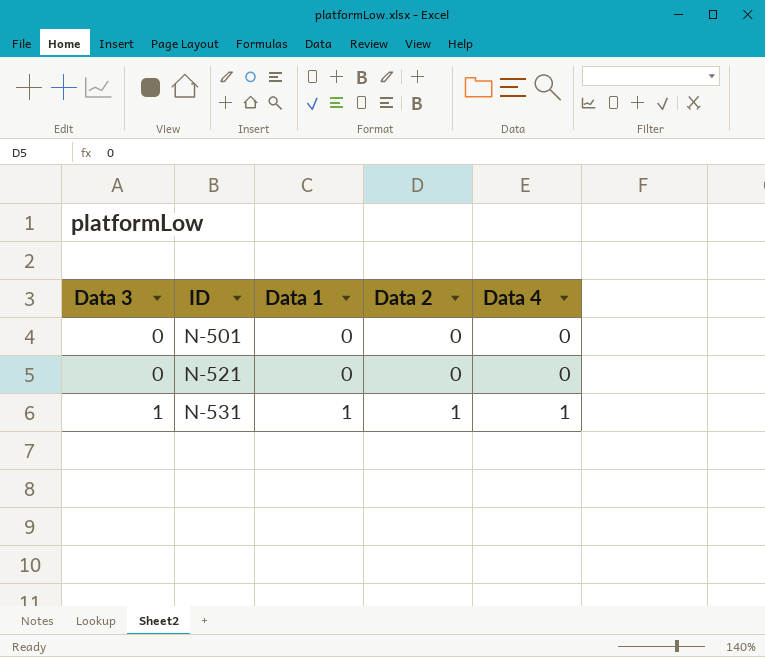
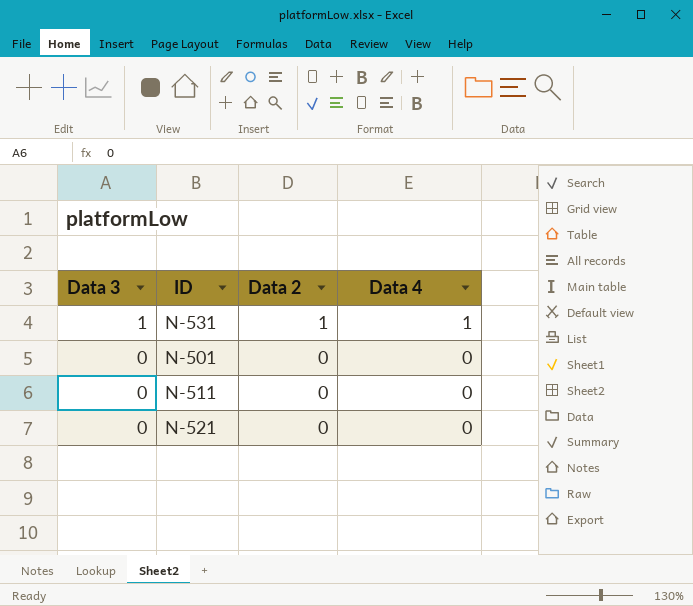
row order: Data 3 ascending -> Data 3 descending
column Data 1 | position: 3 -> none
row N-511: none -> 0 | 0 | 0

